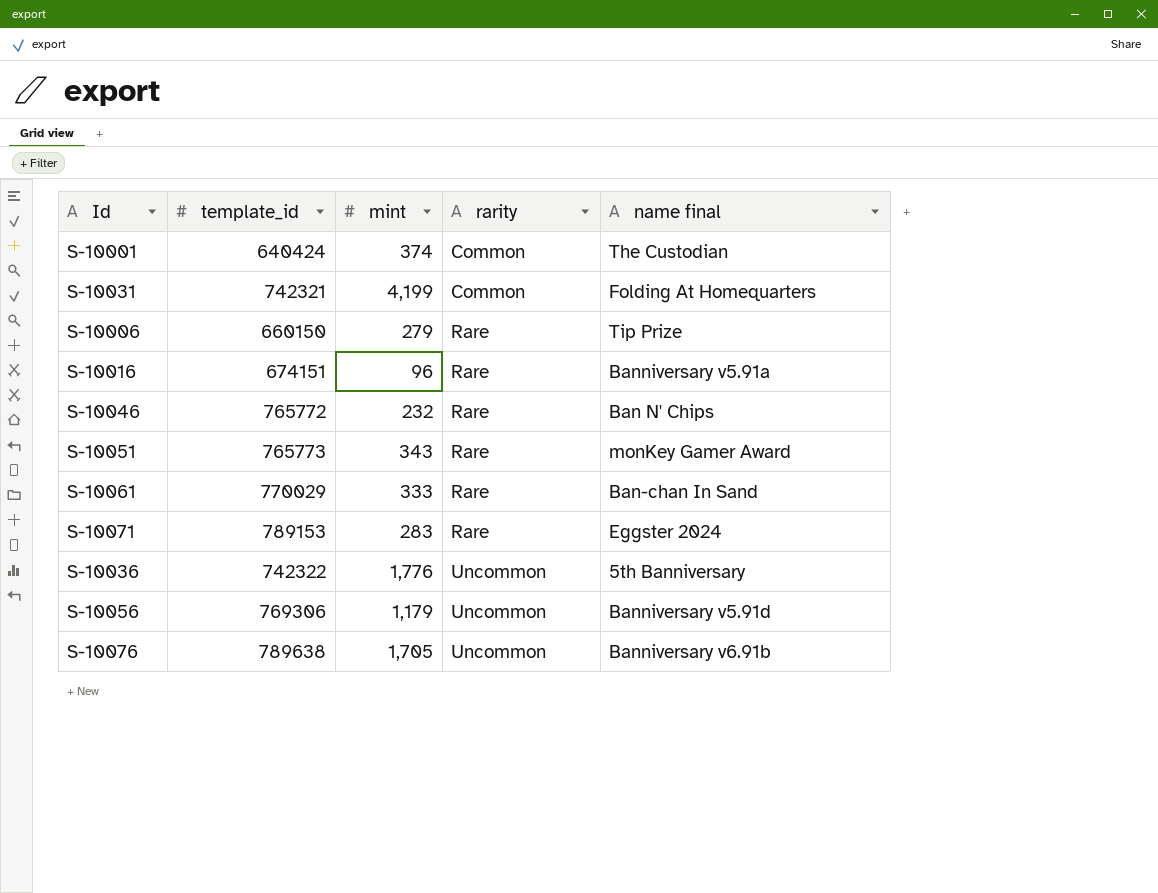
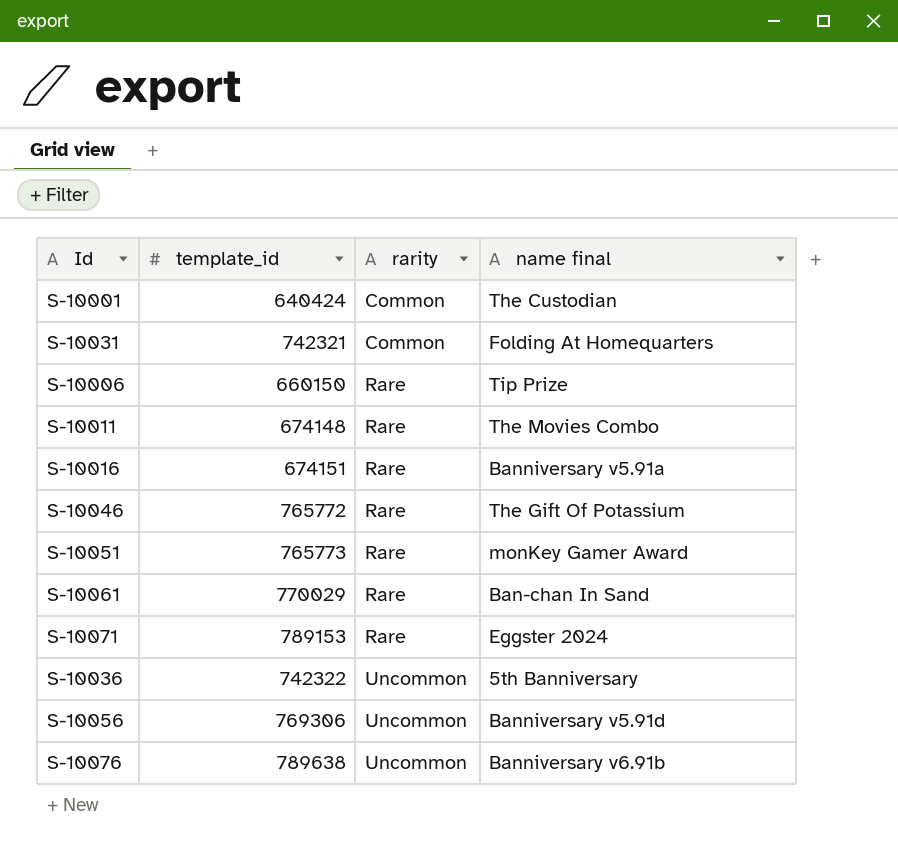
column mint | position: 3 -> none
row S-10011: none -> 674148 | Rare | The Movies Combo
S-10046 | name final: Ban N' Chips -> The Gift Of Potassium

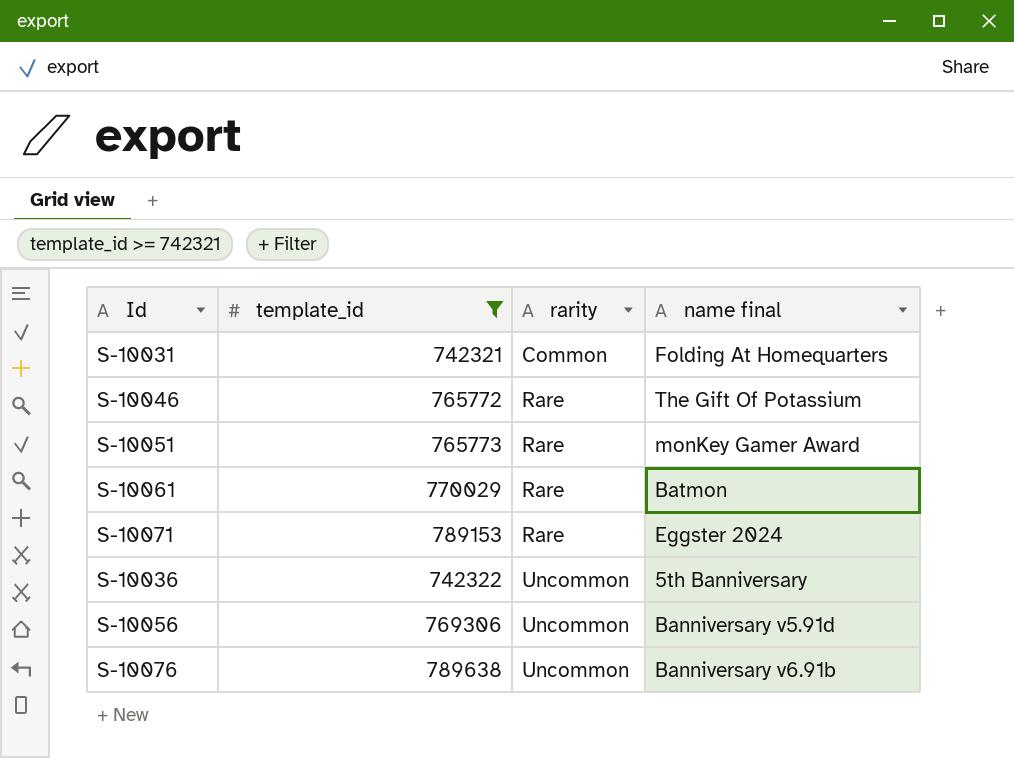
filter: none -> template_id >= 742321
S-10061 | name final: Ban-chan In Sand -> Batmon

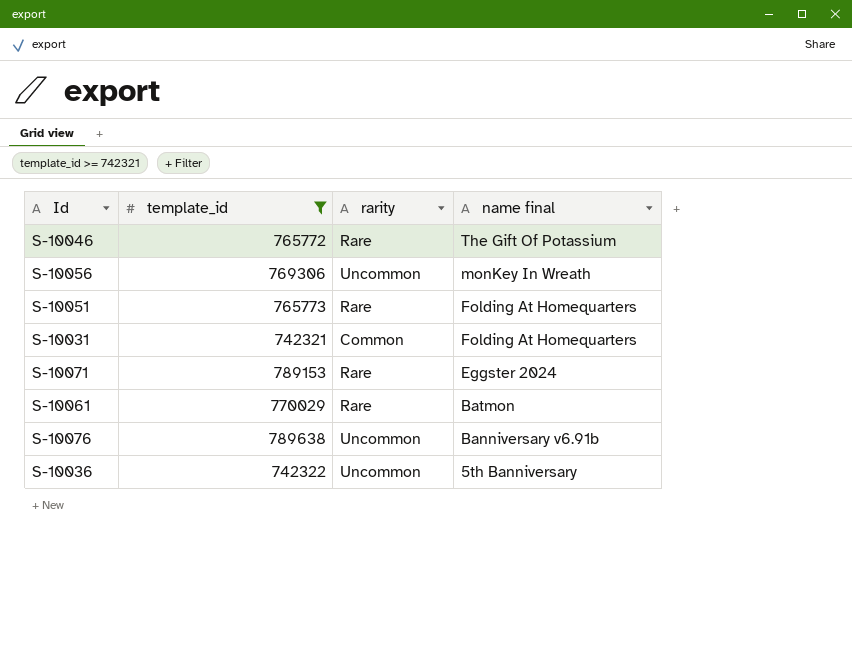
row order: rarity ascending -> name final descending
S-10056 | name final: Banniversary v5.91d -> monKey In Wreath
S-10051 | name final: monKey Gamer Award -> Folding At Homequarters

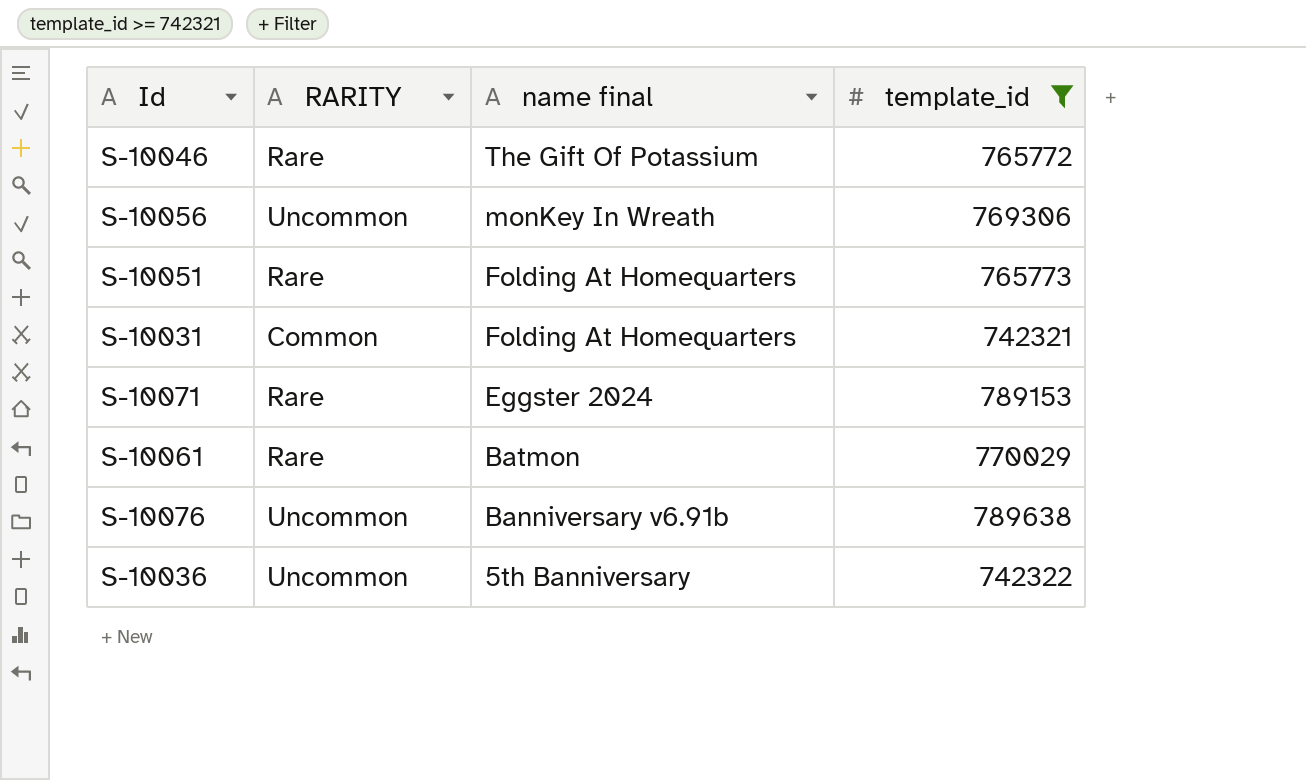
column name: rarity -> RARITY
column template_id | position: 2 -> 4

